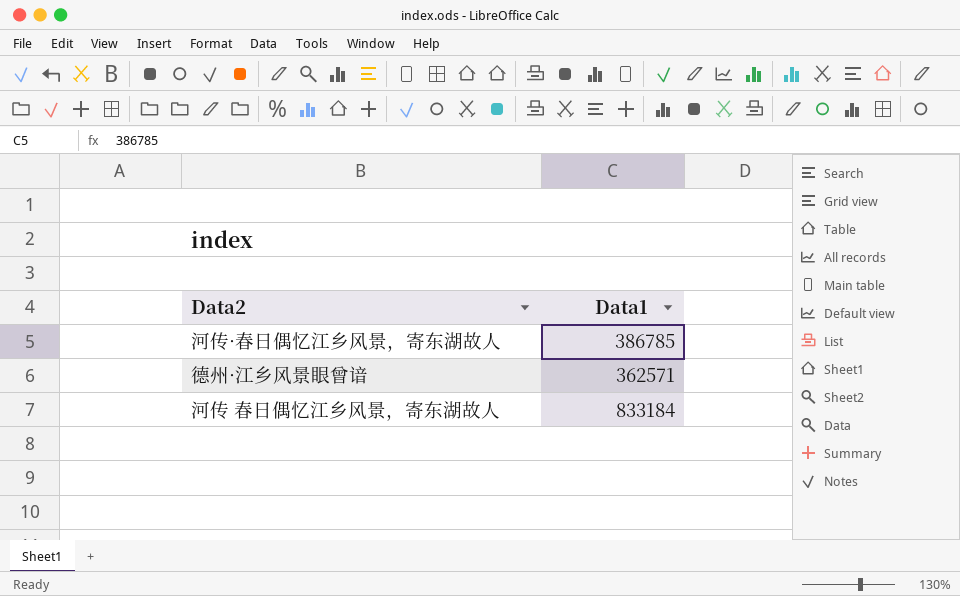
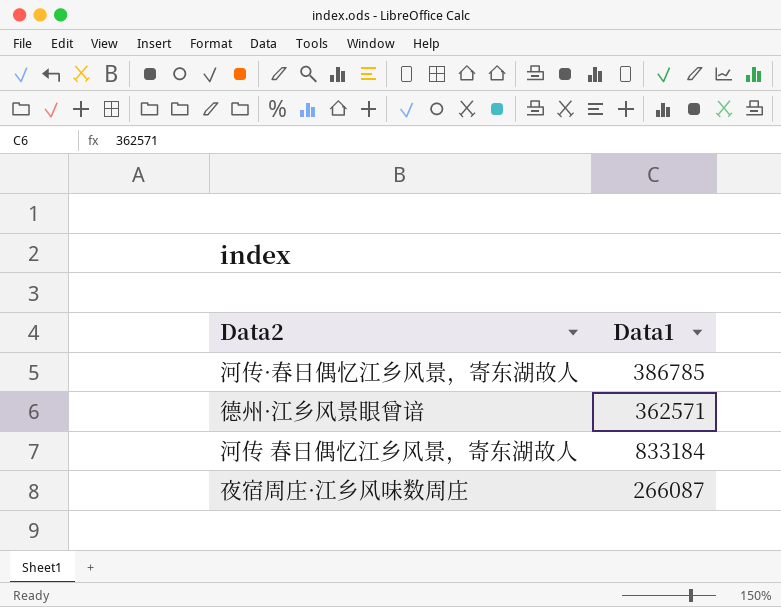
row 夜宿周庄·江乡风味数周庄: none -> 266087

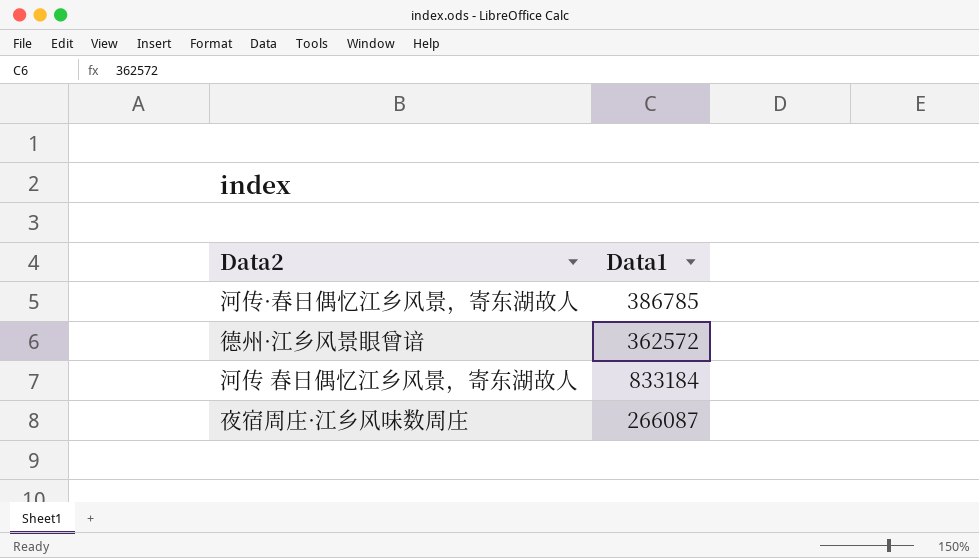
德州·江乡风景眼曾谙 | Data1: 362571 -> 362572

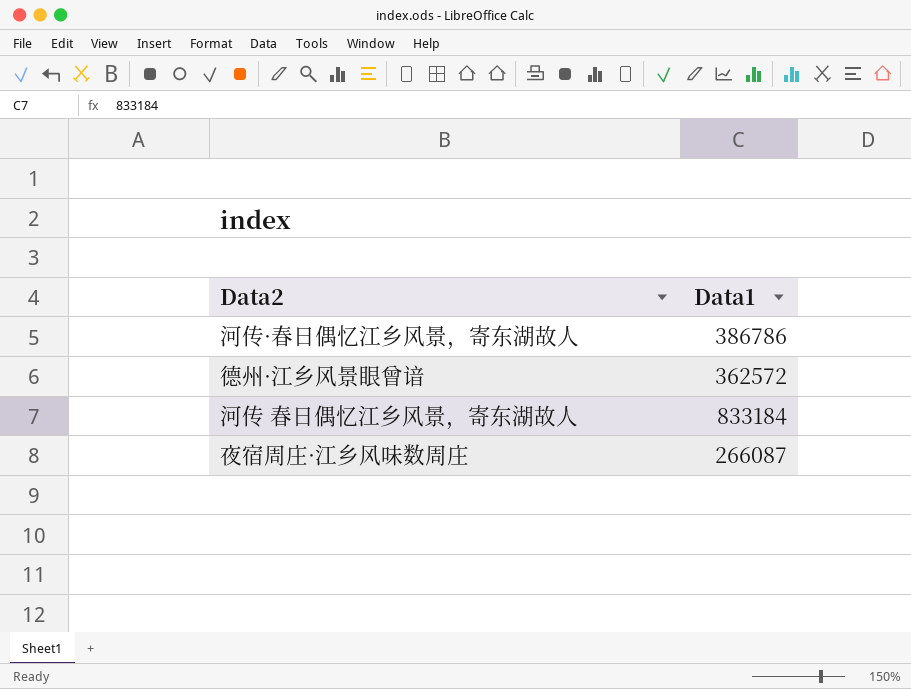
河传·春日偶忆江乡风景，寄东湖故人 | Data1: 386785 -> 386786

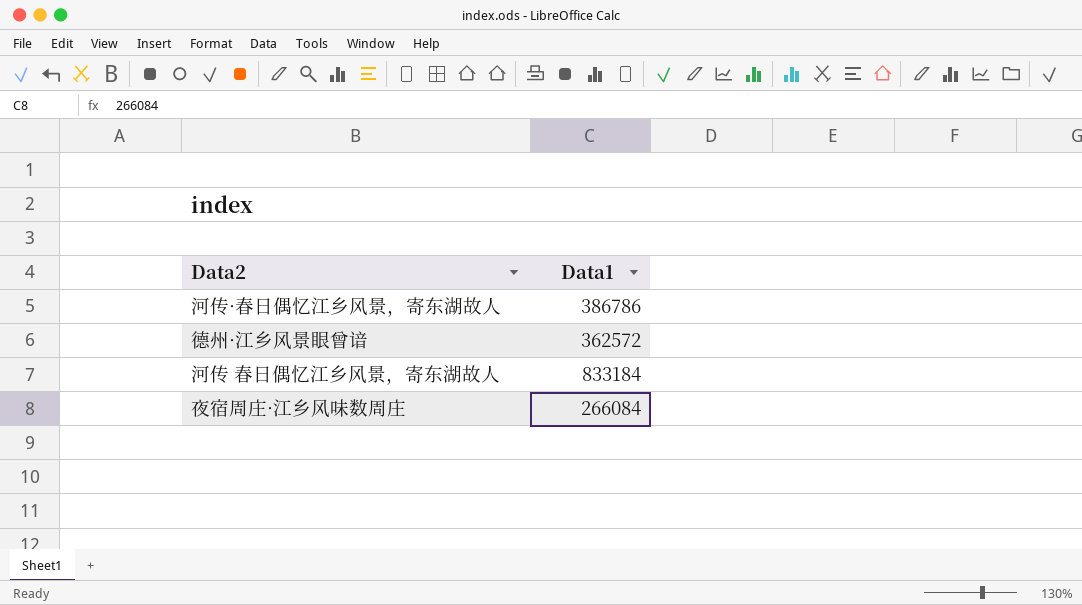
夜宿周庄·江乡风味数周庄 | Data1: 266087 -> 266084

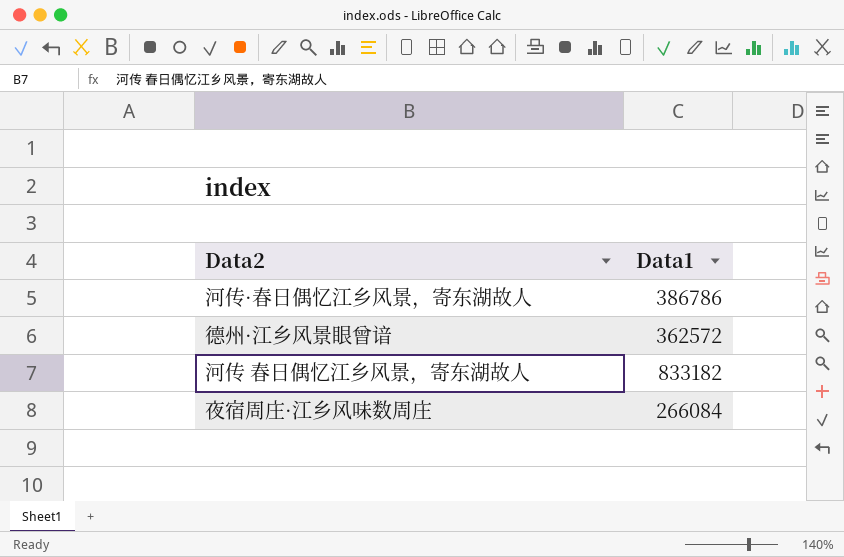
河传 春日偶忆江乡风景，寄东湖故人 | Data1: 833184 -> 833182

